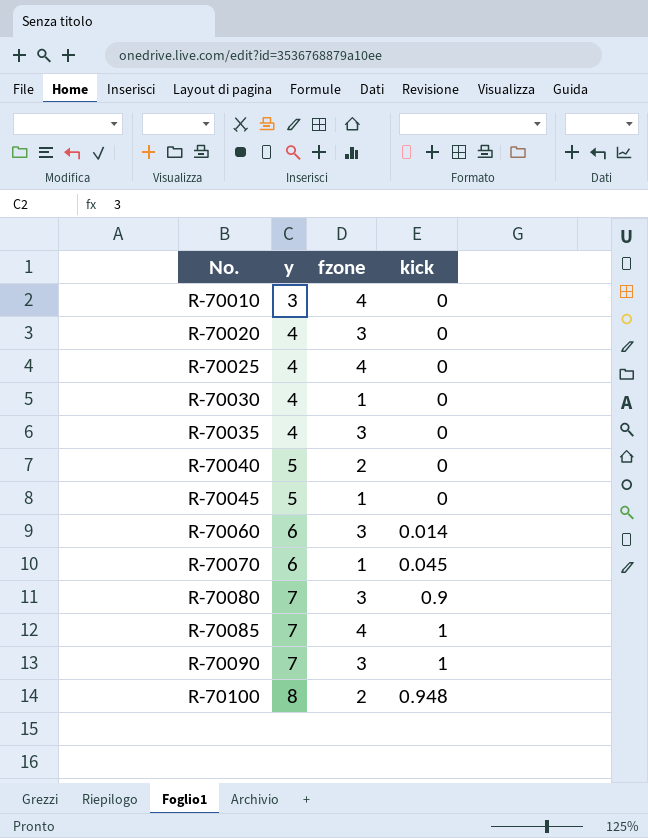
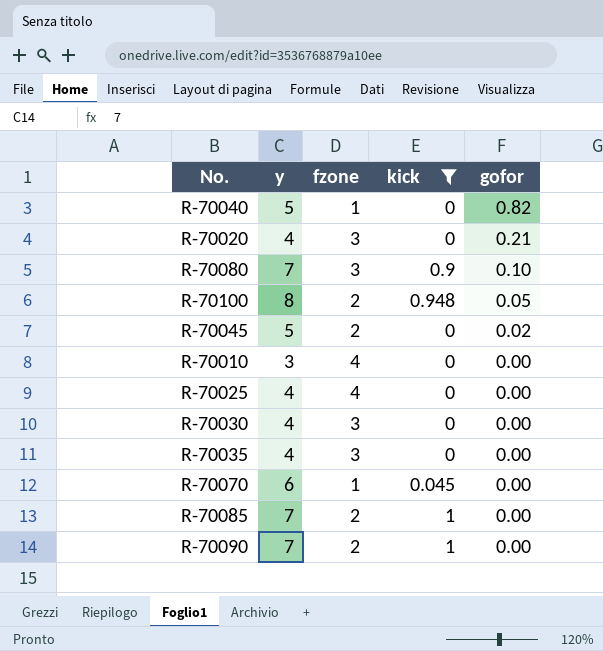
filter: none -> kick != 0.014
row order: No. ascending -> gofor descending
column gofor | position: none -> 5
R-70040 | fzone: 2 -> 1
R-70045 | fzone: 1 -> 2
R-70030 | fzone: 1 -> 3
R-70085 | fzone: 4 -> 2
R-70090 | fzone: 3 -> 2

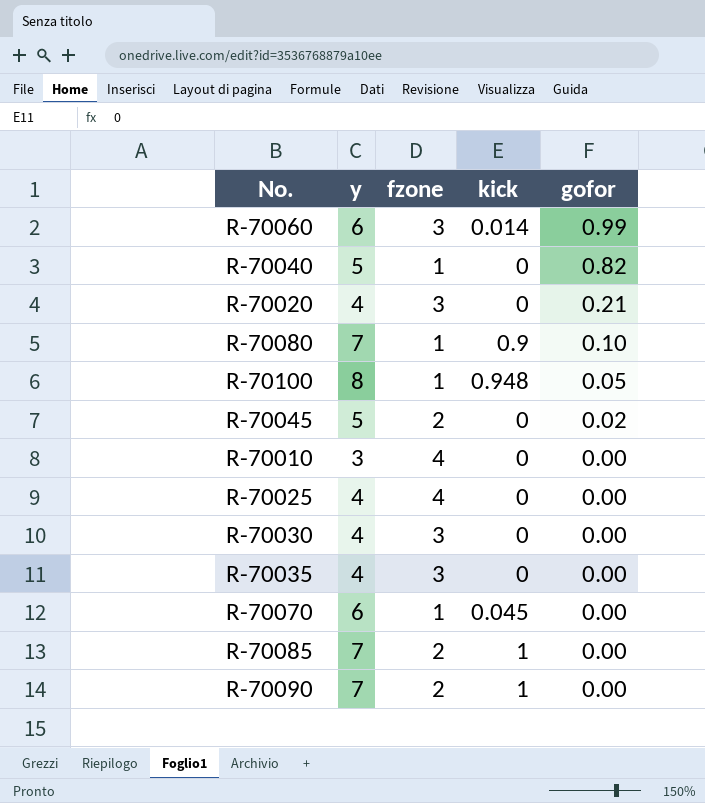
filter: kick != 0.014 -> none
R-70080 | fzone: 3 -> 1
R-70100 | fzone: 2 -> 1

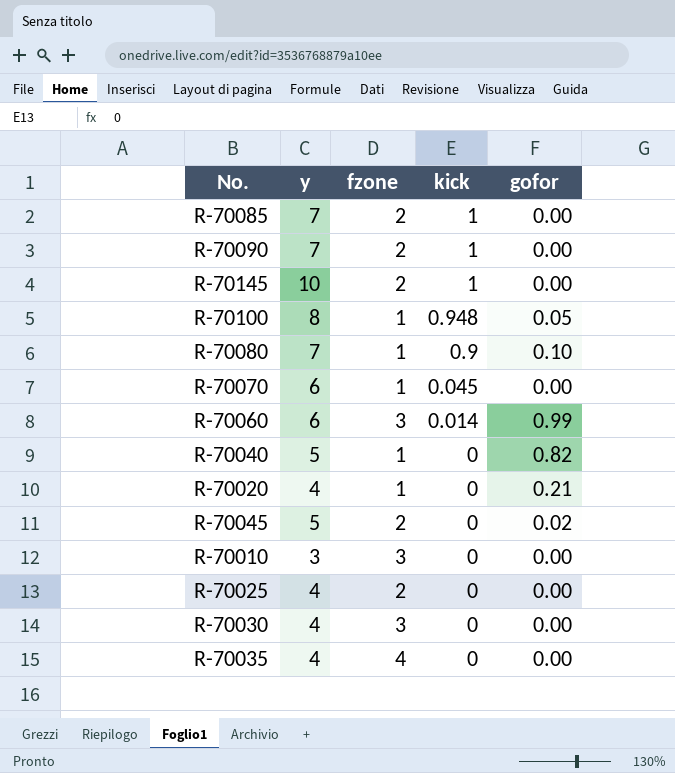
row order: gofor descending -> kick descending
row R-70145: none -> 10 | 2 | 1 | 0.00
R-70020 | fzone: 3 -> 1
R-70010 | fzone: 4 -> 3
R-70025 | fzone: 4 -> 2
R-70035 | fzone: 3 -> 4

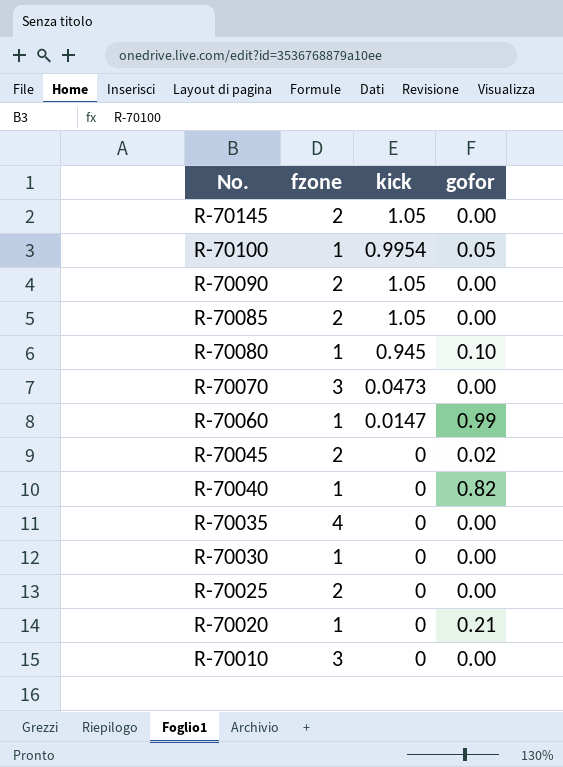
row order: kick descending -> No. descending
column y | position: 2 -> none
R-70145 | kick: 1 -> 1.05
R-70100 | kick: 0.948 -> 0.9954
R-70090 | kick: 1 -> 1.05
R-70085 | kick: 1 -> 1.05
R-70080 | kick: 0.9 -> 0.945
R-70070 | fzone: 1 -> 3
R-70070 | kick: 0.045 -> 0.0473
R-70060 | fzone: 3 -> 1
R-70060 | kick: 0.014 -> 0.0147
R-70030 | fzone: 3 -> 1

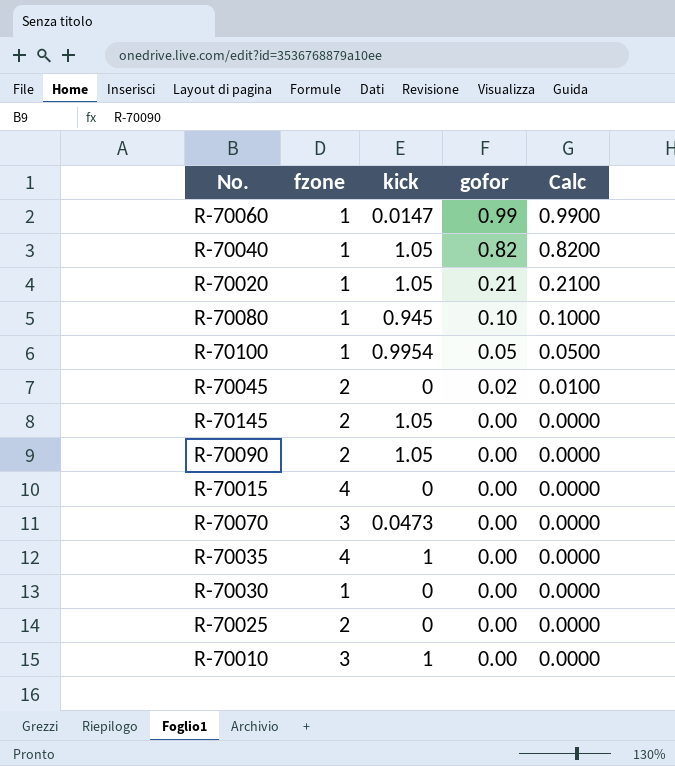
row order: No. descending -> gofor descending
column Calc | formula: none -> [gofor] / [fzone]
row R-70085: 2 | 1.05 | 0.00 -> none
R-70040 | kick: 0 -> 1.05
R-70020 | kick: 0 -> 1.05
row R-70015: none -> 4 | 0 | 0.00 | 0.0000
R-70035 | kick: 0 -> 1
R-70010 | kick: 0 -> 1

